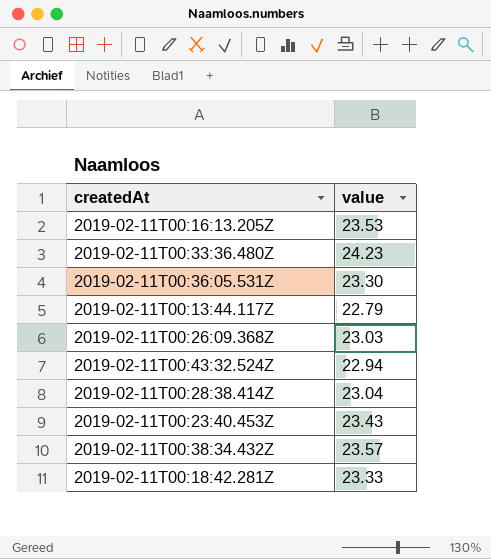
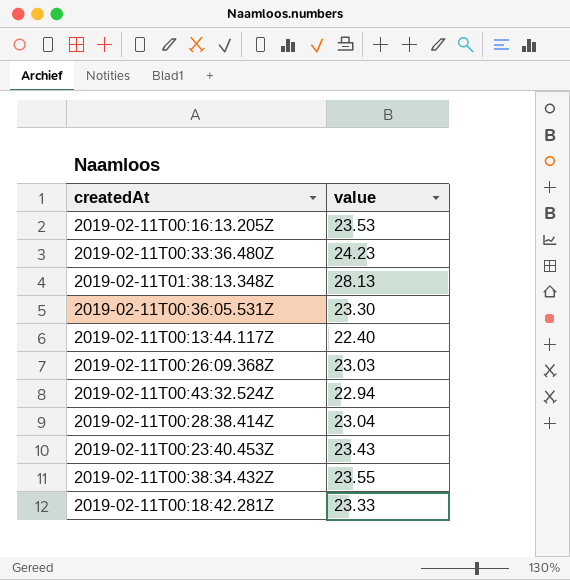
row 2019-02-11T01:38:13.348Z: none -> 28.13
2019-02-11T00:13:44.117Z | value: 22.79 -> 22.40
2019-02-11T00:38:34.432Z | value: 23.57 -> 23.55

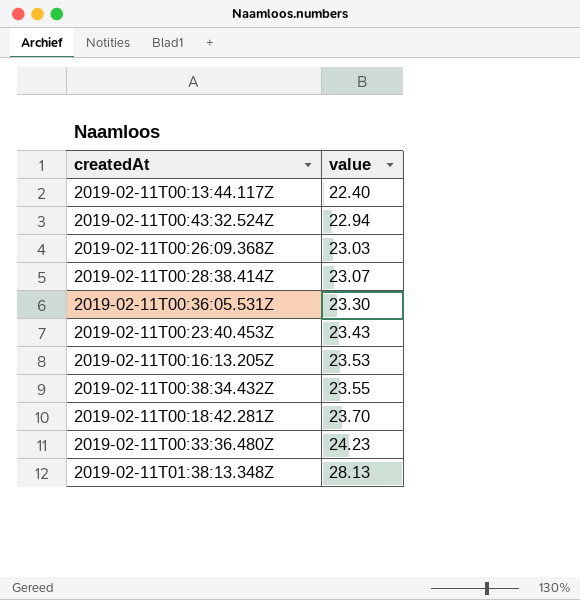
row order: none -> value ascending
2019-02-11T00:28:38.414Z | value: 23.04 -> 23.07
2019-02-11T00:18:42.281Z | value: 23.33 -> 23.70

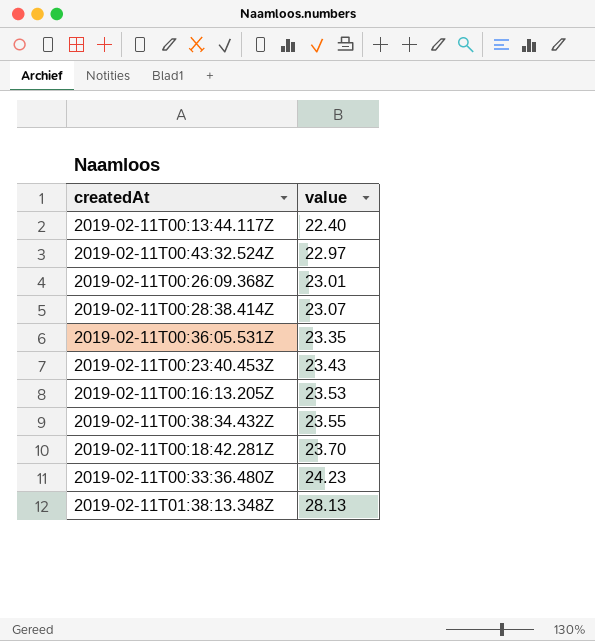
2019-02-11T00:43:32.524Z | value: 22.94 -> 22.97
2019-02-11T00:26:09.368Z | value: 23.03 -> 23.01
2019-02-11T00:36:05.531Z | value: 23.30 -> 23.35

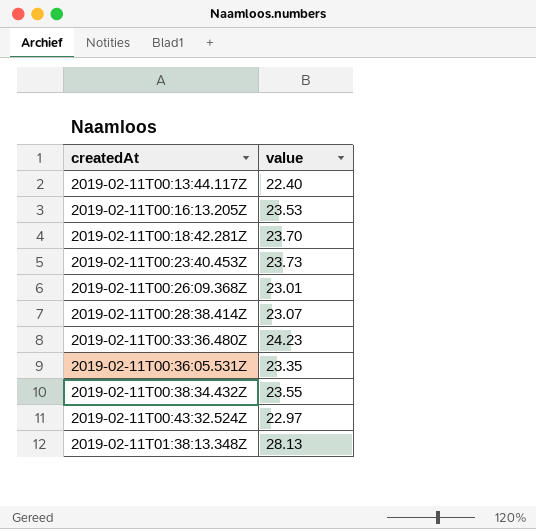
row order: value ascending -> createdAt ascending
2019-02-11T00:23:40.453Z | value: 23.43 -> 23.73

